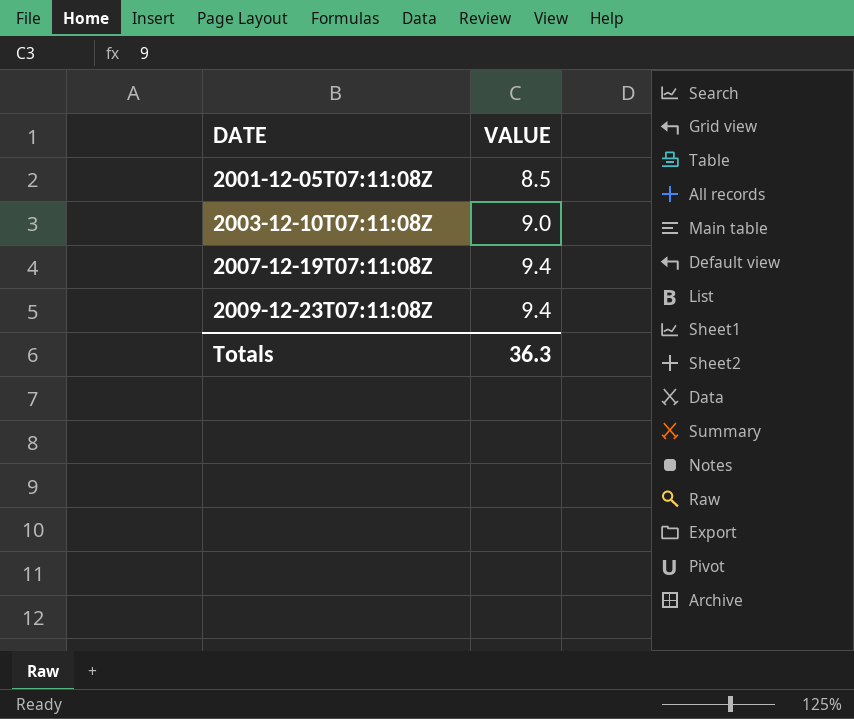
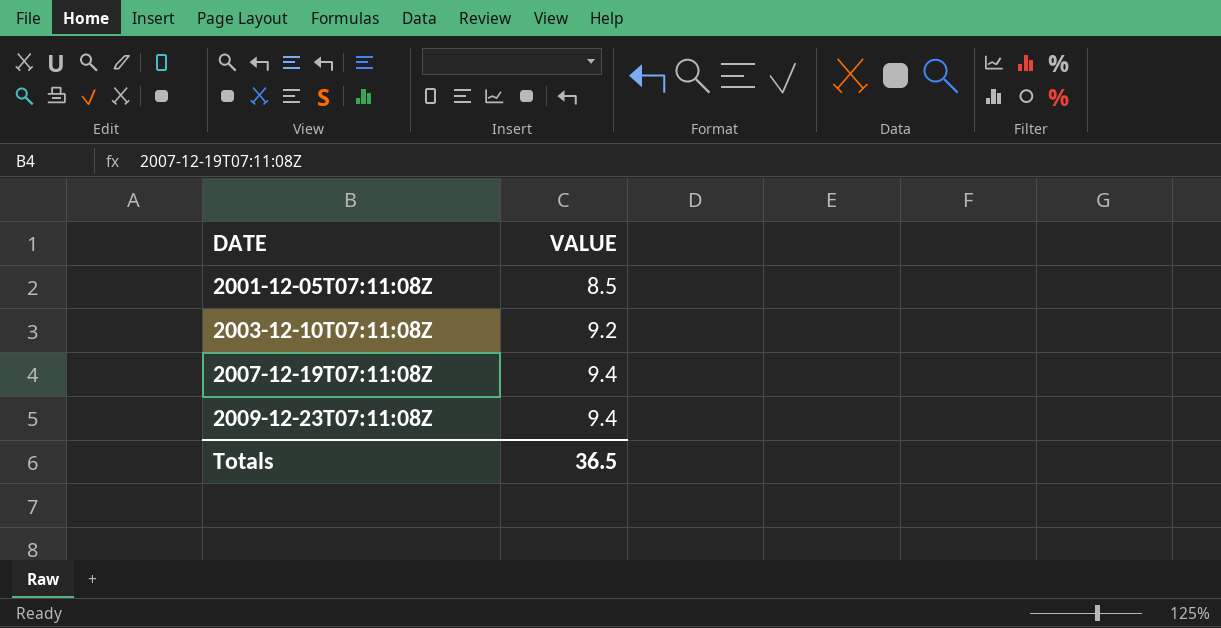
2003-12-10T07:11:08Z | VALUE: 9.0 -> 9.2
Totals | VALUE: 36.3 -> 36.5

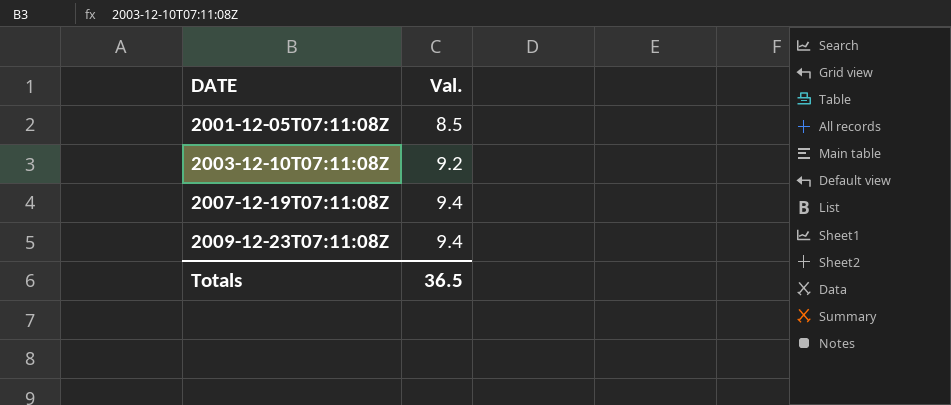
column name: VALUE -> Val.

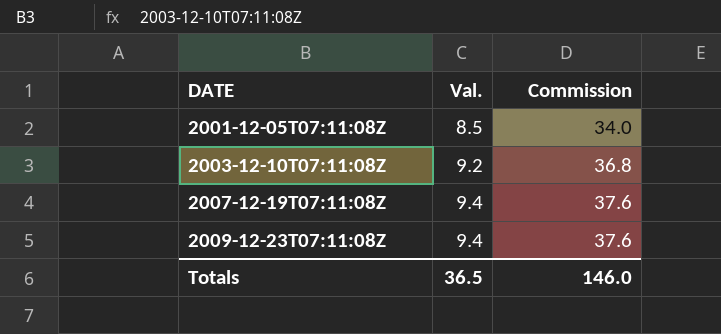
column Commission | formula: none -> [Val.] * 4

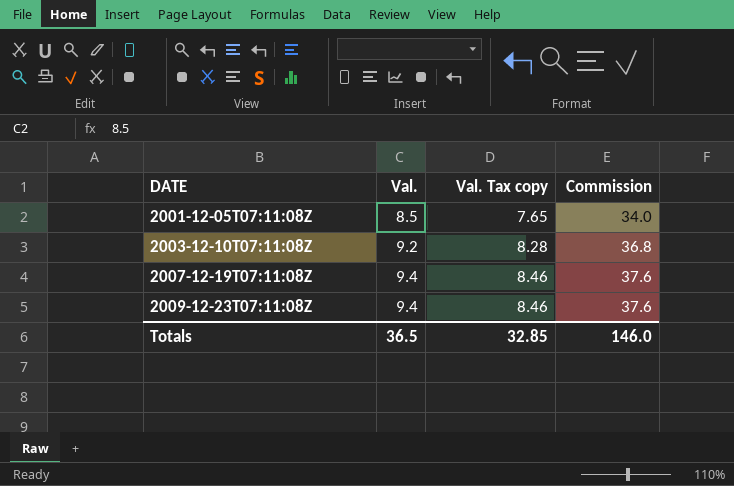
column Val. Tax copy | formula: none -> [Val.] * 0.9

